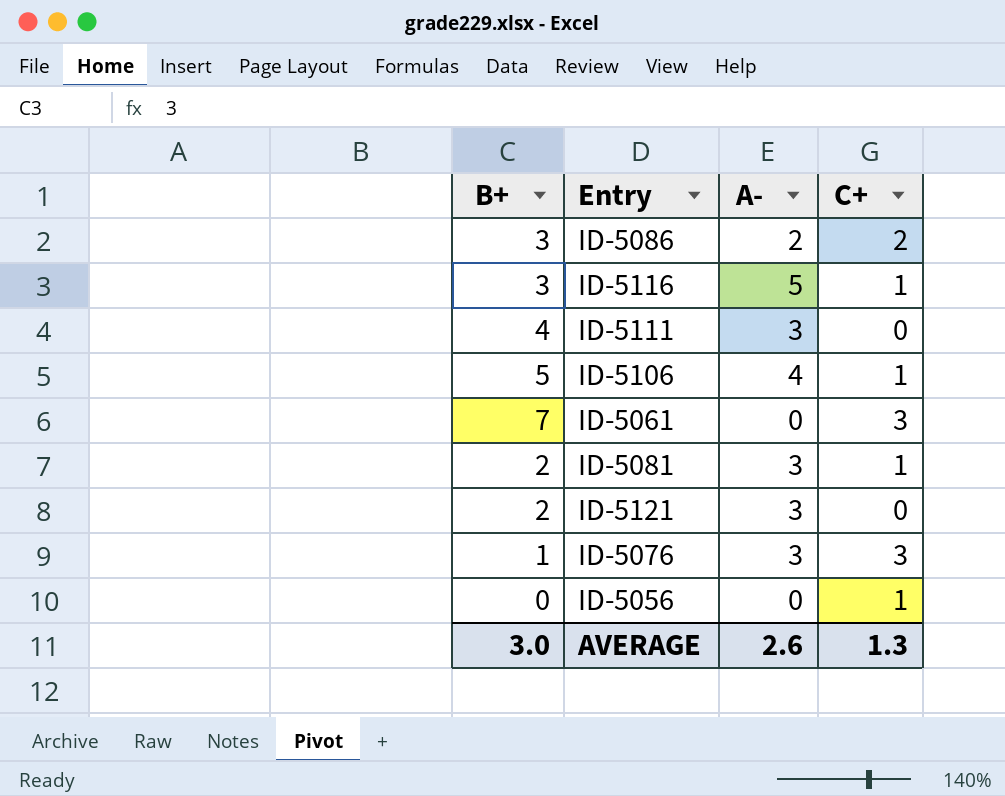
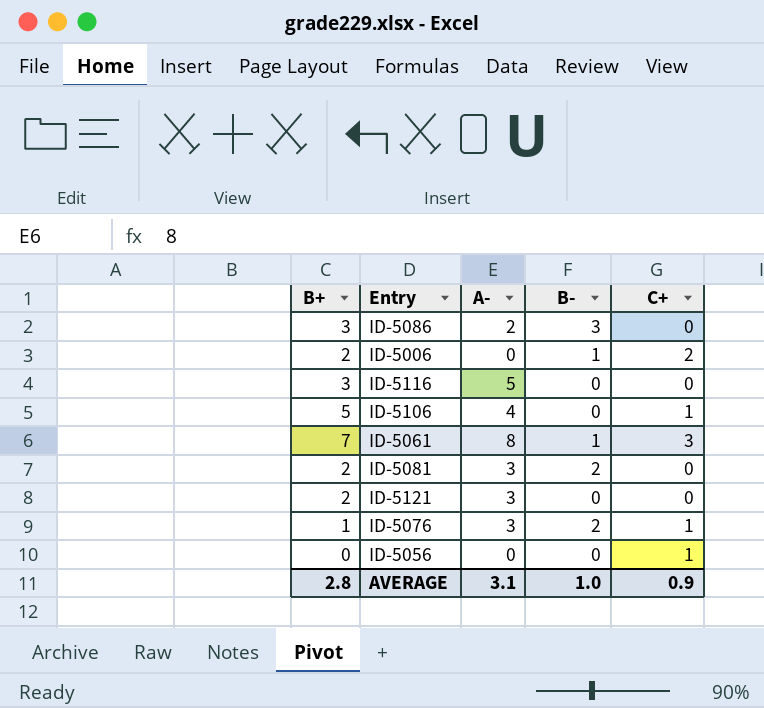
column B- | position: none -> 4
row ID-5111: 4 | 3 | 0 -> none
ID-5086 | C+: 2 -> 0
row ID-5006: none -> 2 | 0 | 1 | 2
ID-5116 | C+: 1 -> 0
ID-5061 | A-: 0 -> 8
ID-5081 | C+: 1 -> 0
ID-5076 | C+: 3 -> 1
AVERAGE | B+: 3.0 -> 2.8
AVERAGE | A-: 2.6 -> 3.1
AVERAGE | C+: 1.3 -> 0.9

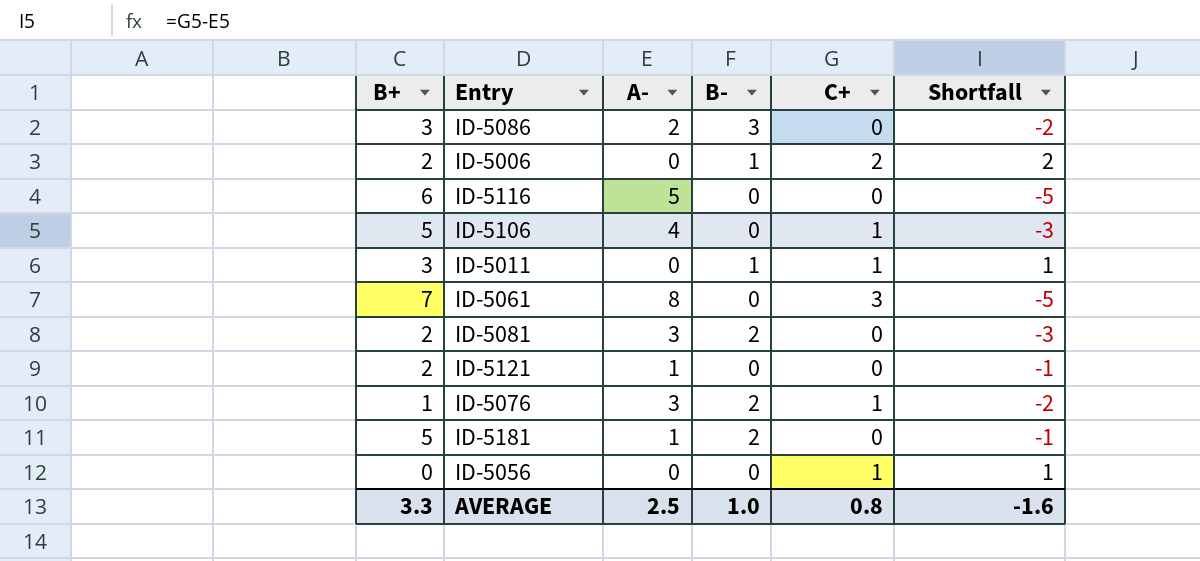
column Shortfall | formula: none -> [C+] - [A-]
ID-5116 | B+: 3 -> 6
row ID-5011: none -> 3 | 0 | 1 | 1 | 1
ID-5061 | B-: 1 -> 0
ID-5121 | A-: 3 -> 1
row ID-5181: none -> 5 | 1 | 2 | 0 | -1
AVERAGE | B+: 2.8 -> 3.3
AVERAGE | A-: 3.1 -> 2.5
AVERAGE | C+: 0.9 -> 0.8

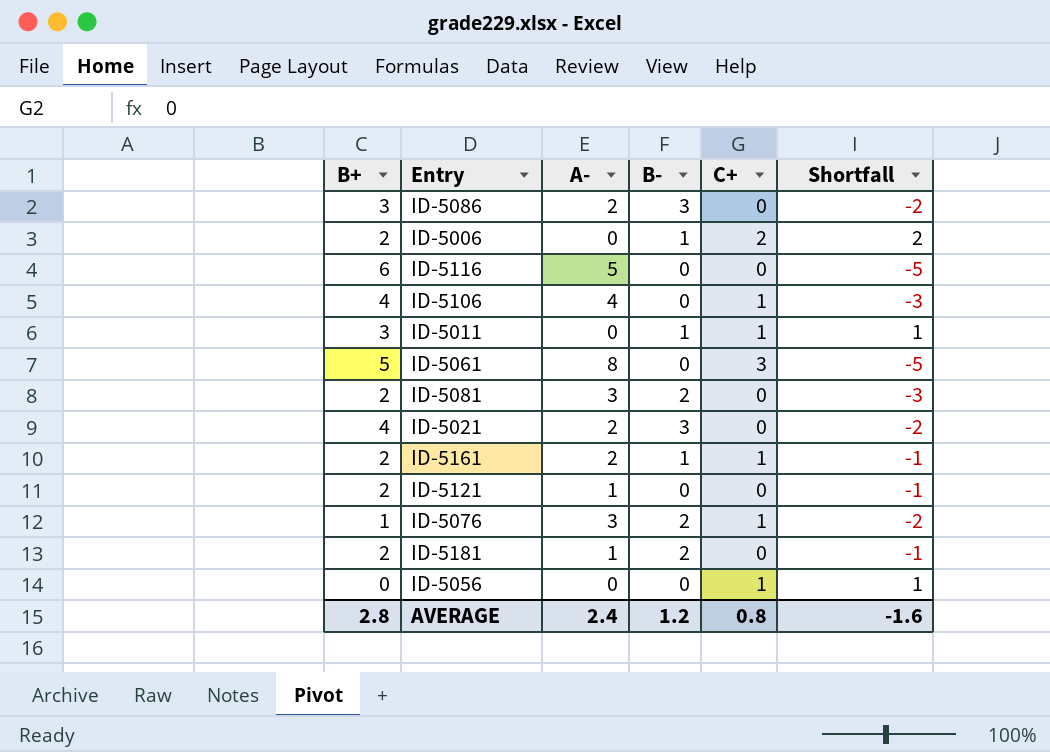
ID-5106 | B+: 5 -> 4
ID-5061 | B+: 7 -> 5
row ID-5021: none -> 4 | 2 | 3 | 0 | -2
row ID-5161: none -> 2 | 2 | 1 | 1 | -1
ID-5181 | B+: 5 -> 2
AVERAGE | B+: 3.3 -> 2.8
AVERAGE | A-: 2.5 -> 2.4
AVERAGE | B-: 1.0 -> 1.2

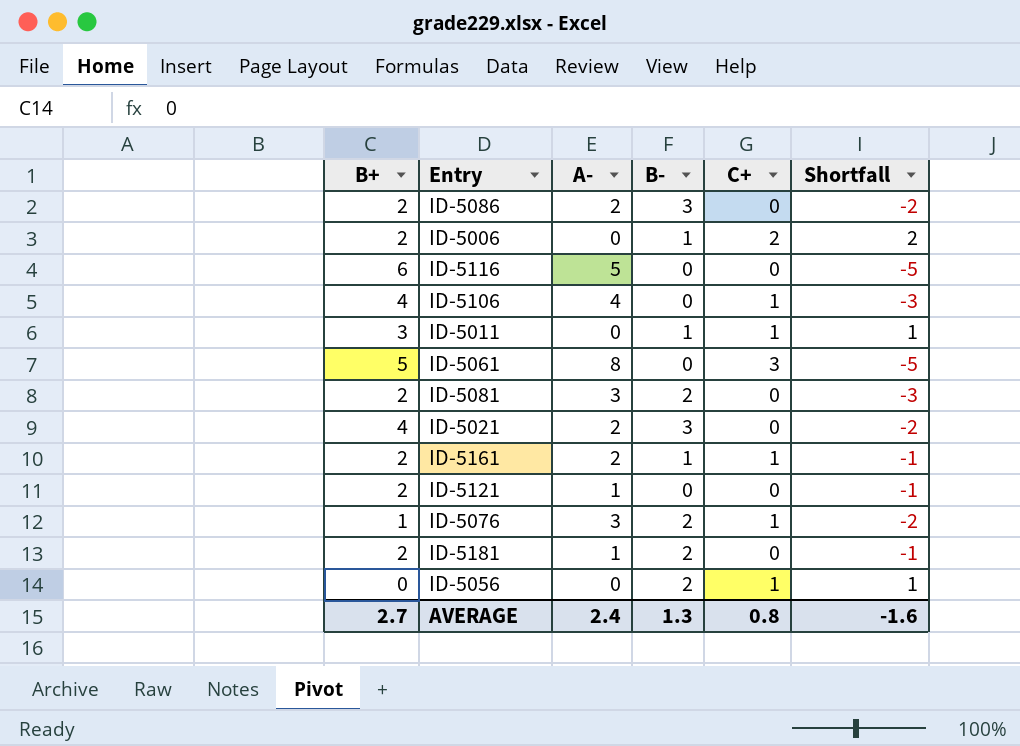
ID-5086 | B+: 3 -> 2
ID-5056 | B-: 0 -> 2
AVERAGE | B+: 2.8 -> 2.7
AVERAGE | B-: 1.2 -> 1.3

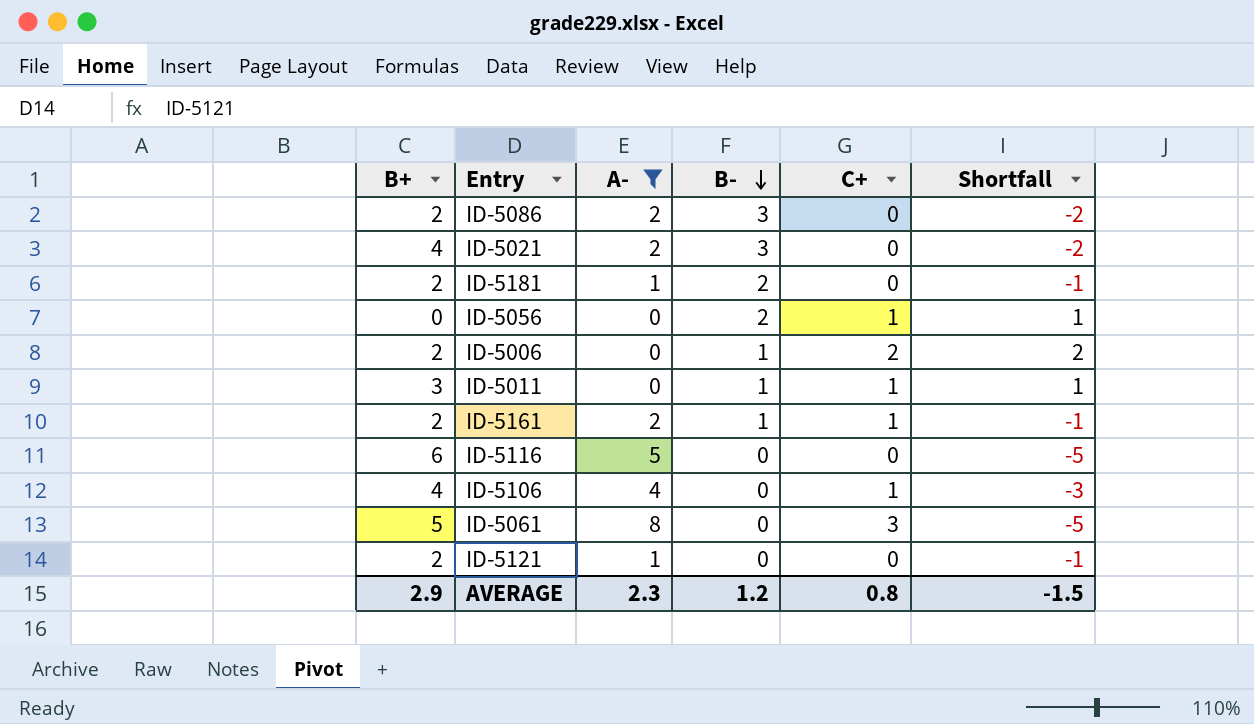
filter: none -> A- != 3
row order: none -> B- descending
AVERAGE | B+: 2.7 -> 2.9
AVERAGE | A-: 2.4 -> 2.3
AVERAGE | B-: 1.3 -> 1.2
AVERAGE | Shortfall: -1.6 -> -1.5

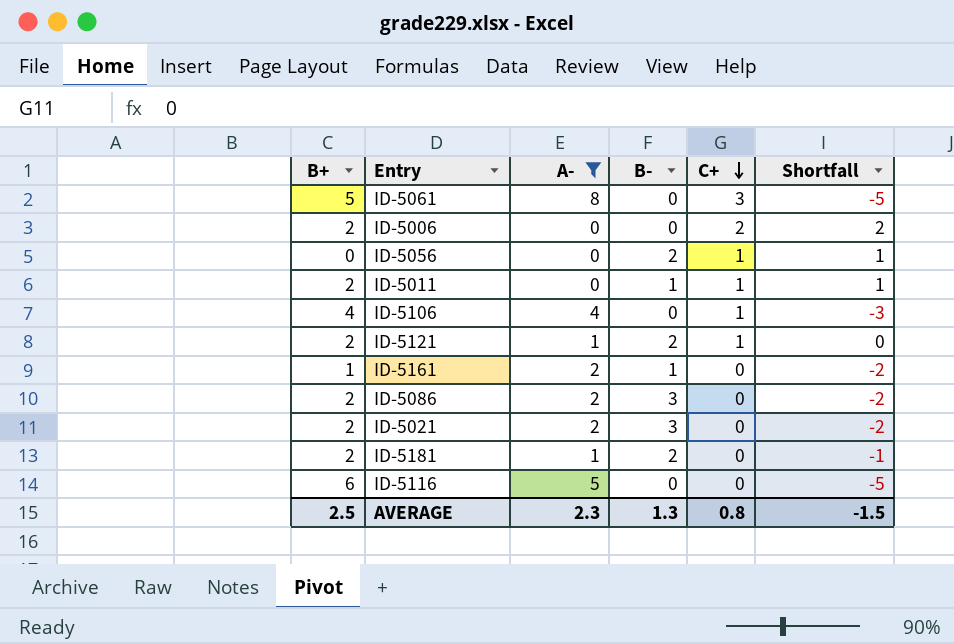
row order: B- descending -> C+ descending
ID-5006 | B-: 1 -> 0
ID-5011 | B+: 3 -> 2
ID-5121 | B-: 0 -> 2
ID-5121 | C+: 0 -> 1
ID-5121 | Shortfall: -1 -> 0
ID-5161 | B+: 2 -> 1
ID-5161 | C+: 1 -> 0
ID-5161 | Shortfall: -1 -> -2
ID-5021 | B+: 4 -> 2
AVERAGE | B+: 2.9 -> 2.5
AVERAGE | B-: 1.2 -> 1.3

